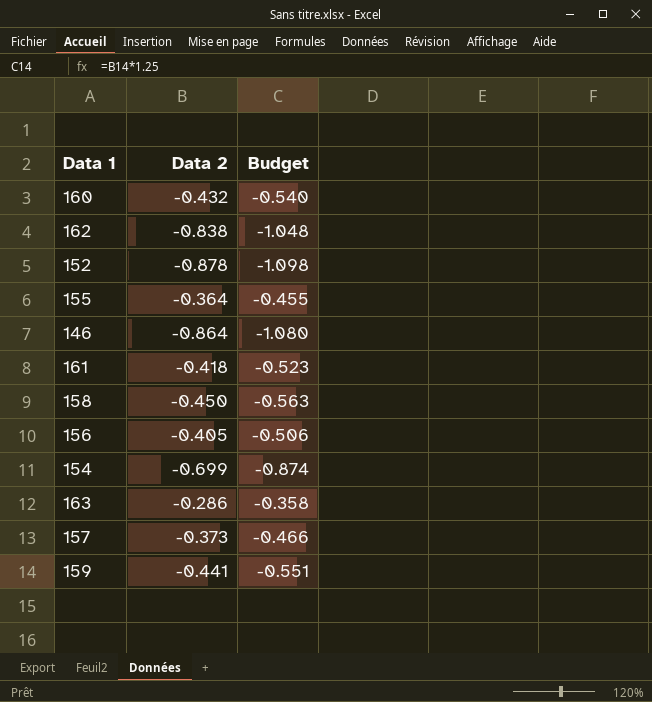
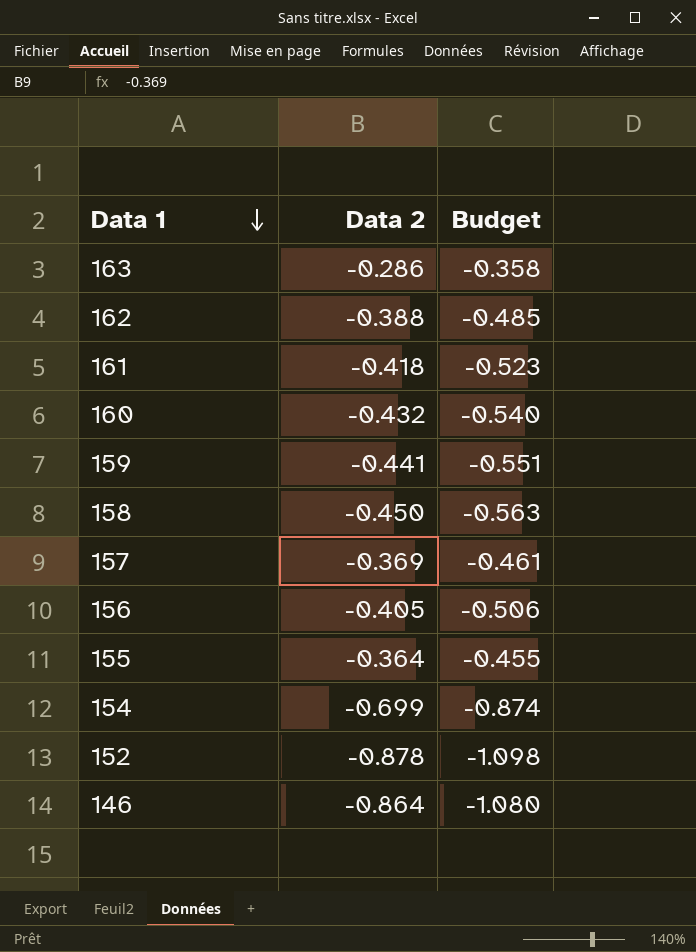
row order: none -> Data 1 descending
162 | Data 2: -0.838 -> -0.388
162 | Budget: -1.048 -> -0.485
157 | Data 2: -0.373 -> -0.369
157 | Budget: -0.466 -> -0.461

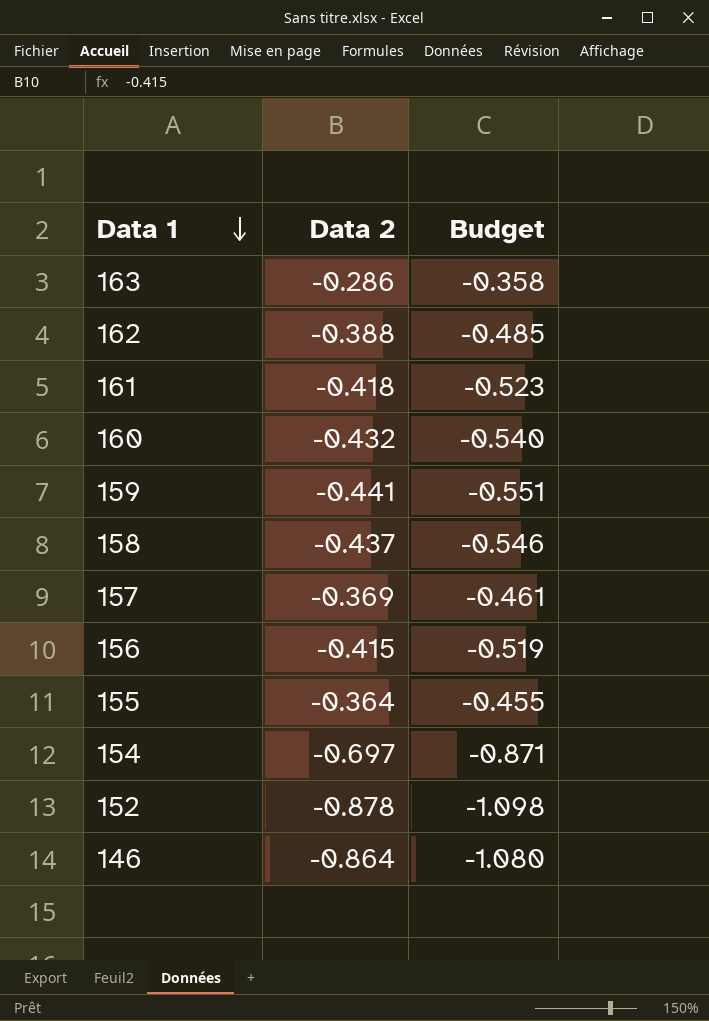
158 | Data 2: -0.450 -> -0.437
158 | Budget: -0.563 -> -0.546
156 | Data 2: -0.405 -> -0.415
156 | Budget: -0.506 -> -0.519
154 | Data 2: -0.699 -> -0.697
154 | Budget: -0.874 -> -0.871

